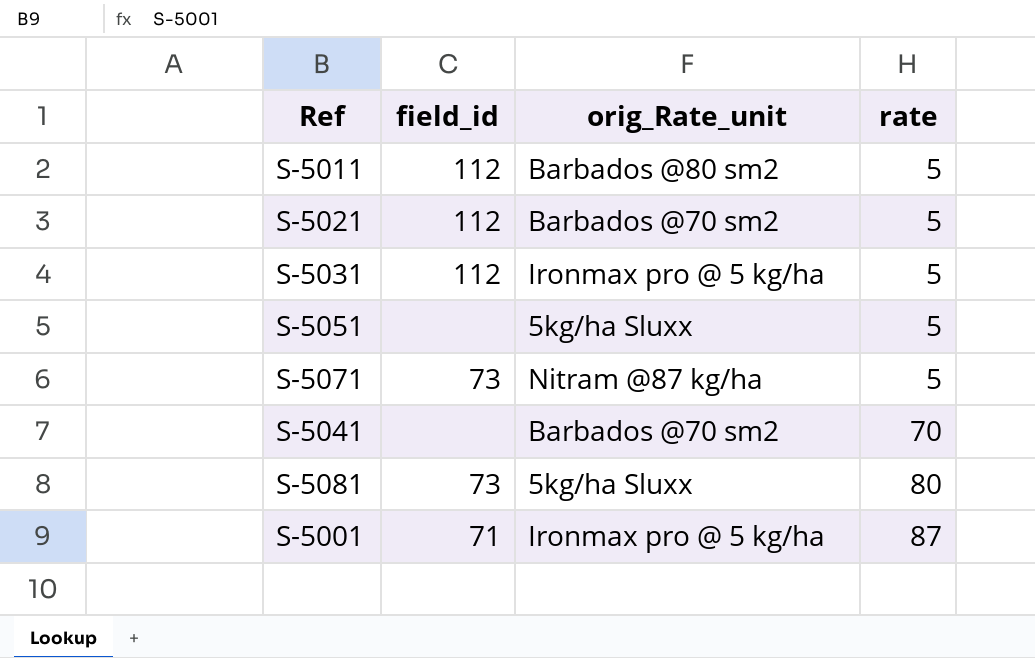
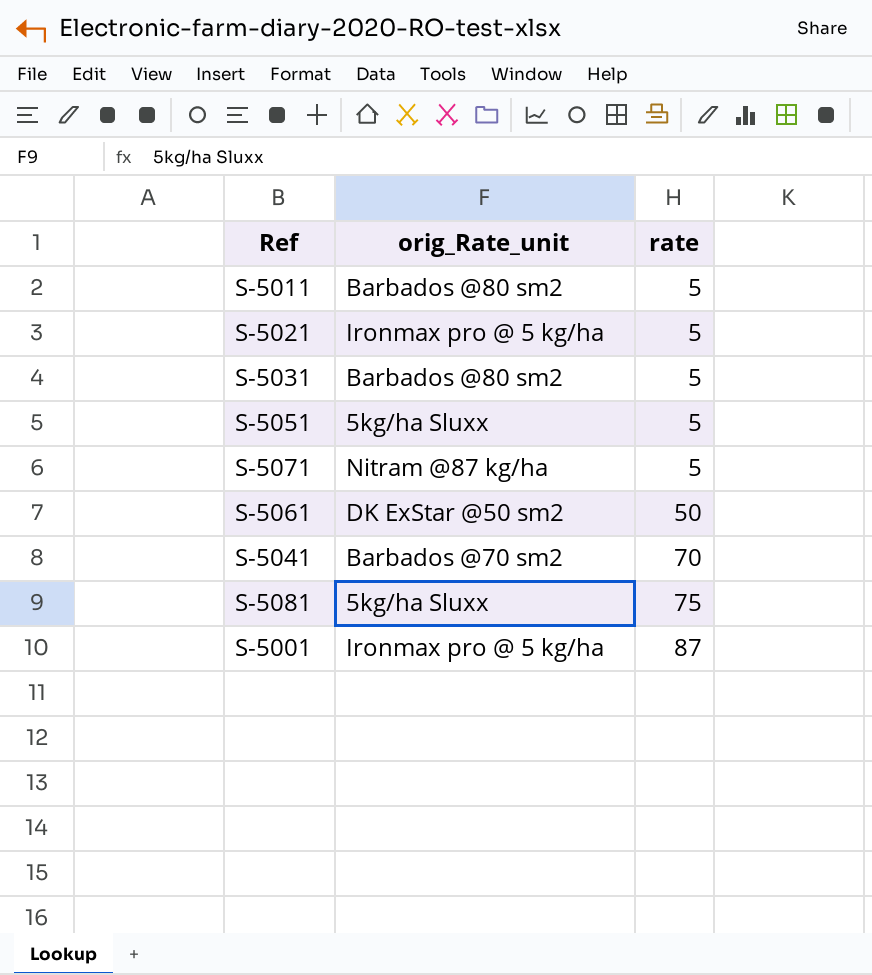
column field_id | position: 2 -> none
S-5021 | orig_Rate_unit: Barbados @70 sm2 -> Ironmax pro @ 5 kg/ha
S-5031 | orig_Rate_unit: Ironmax pro @ 5 kg/ha -> Barbados @80 sm2
row S-5061: none -> DK ExStar @50 sm2 | 50
S-5081 | rate: 80 -> 75

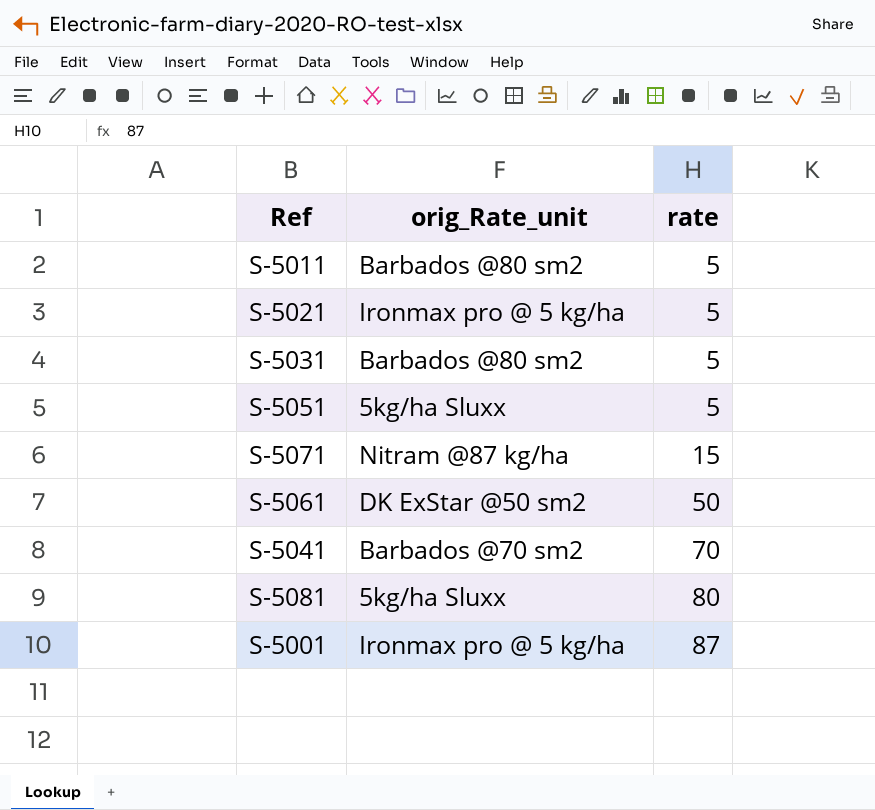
S-5071 | rate: 5 -> 15
S-5081 | rate: 75 -> 80

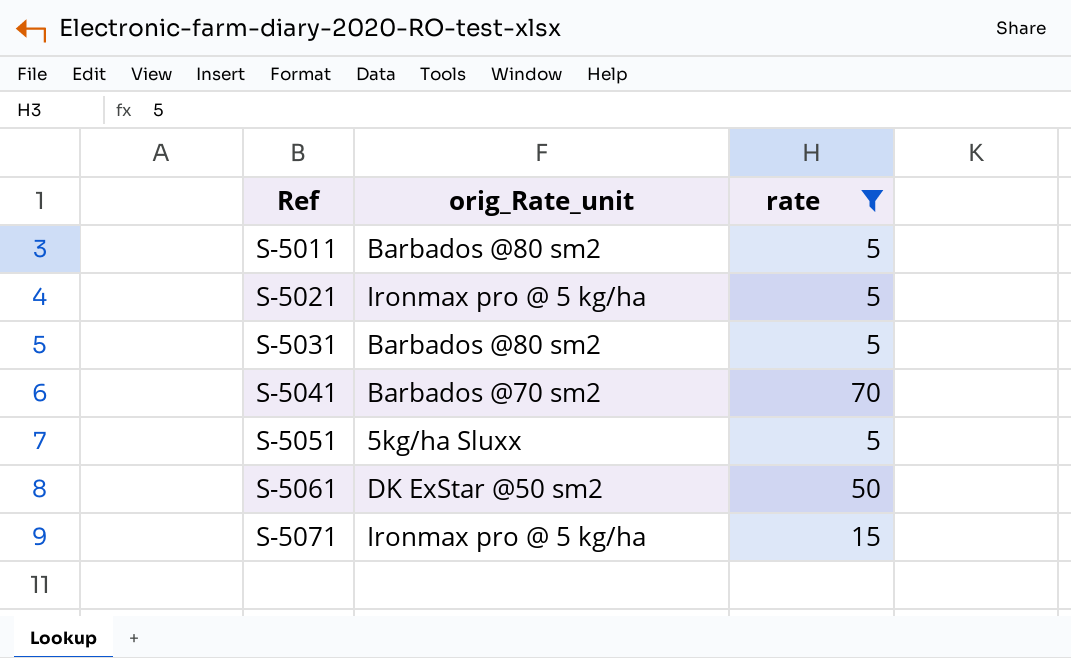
filter: none -> rate <= 70
row order: rate ascending -> Ref ascending
S-5071 | orig_Rate_unit: Nitram @87 kg/ha -> Ironmax pro @ 5 kg/ha

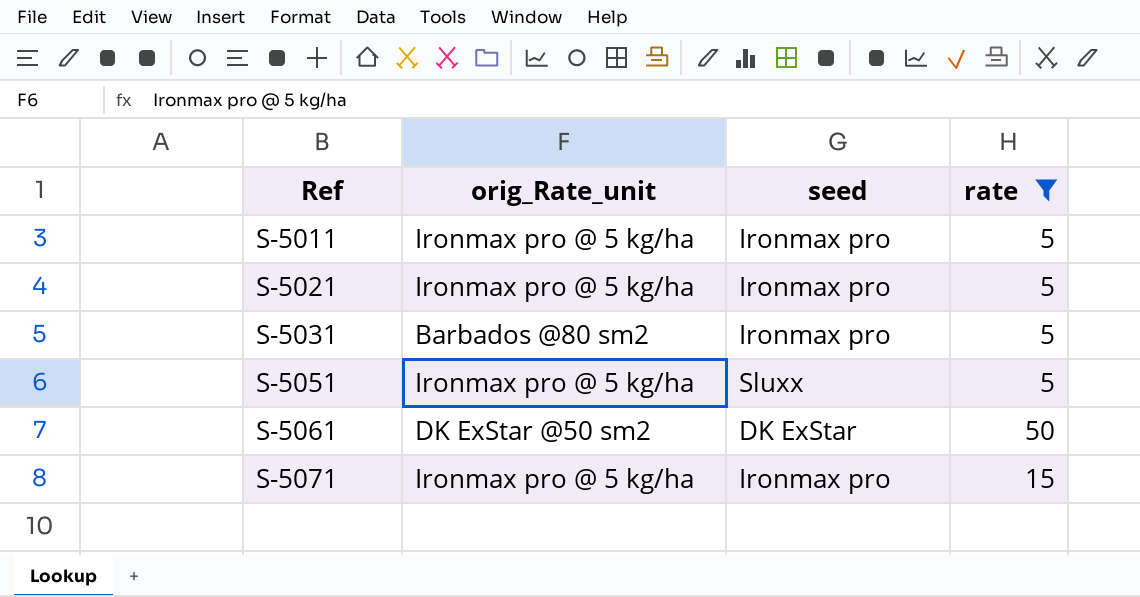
column seed | position: none -> 3
row S-5041: Barbados @70 sm2 | 70 -> none
S-5011 | orig_Rate_unit: Barbados @80 sm2 -> Ironmax pro @ 5 kg/ha
S-5051 | orig_Rate_unit: 5kg/ha Sluxx -> Ironmax pro @ 5 kg/ha

